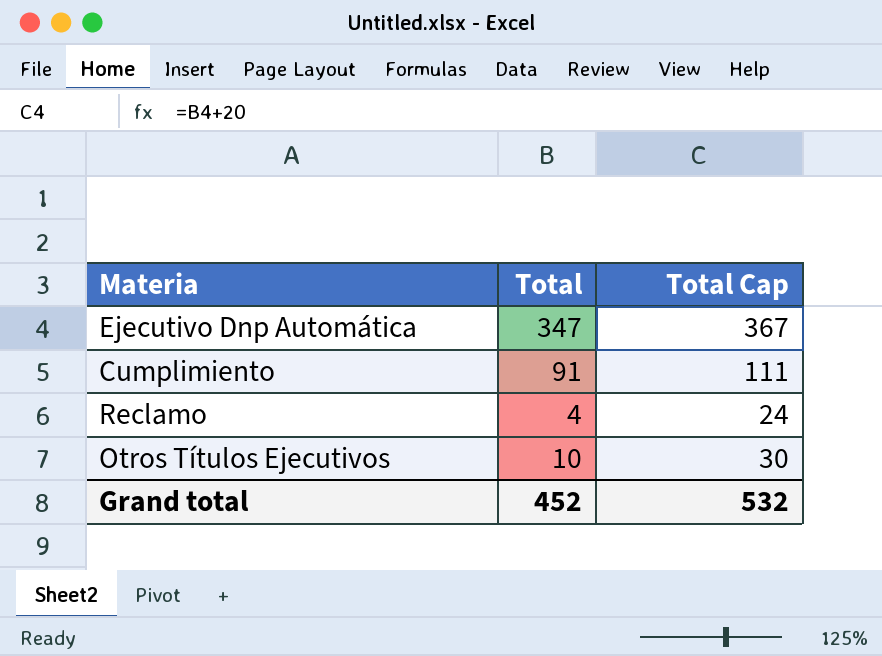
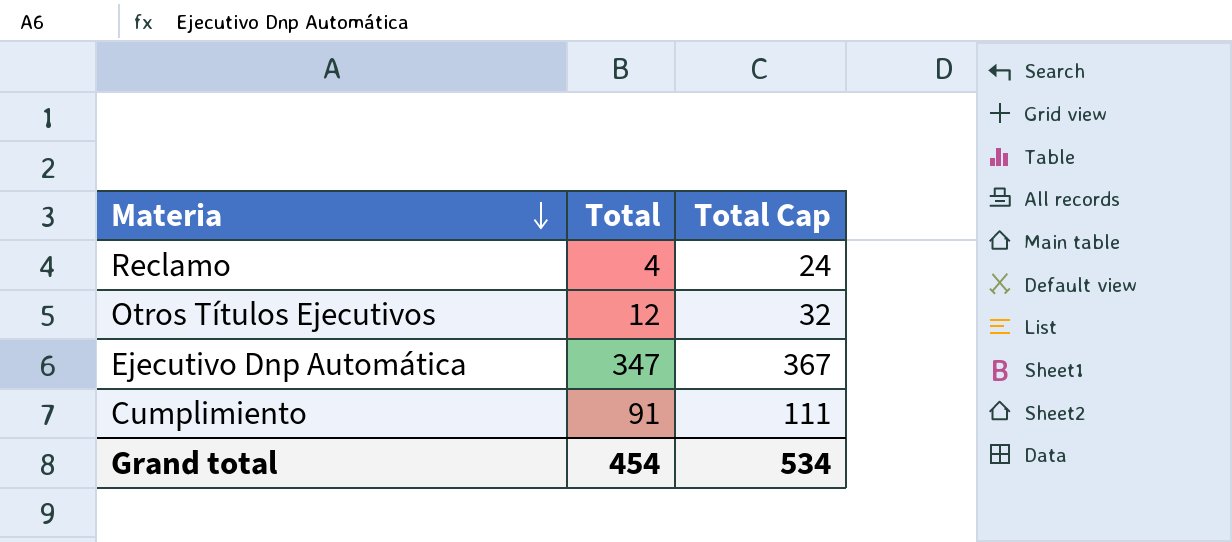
row order: none -> Materia descending
Otros Títulos Ejecutivos | Total: 10 -> 12
Otros Títulos Ejecutivos | Total Cap: 30 -> 32
Grand total | Total: 452 -> 454
Grand total | Total Cap: 532 -> 534

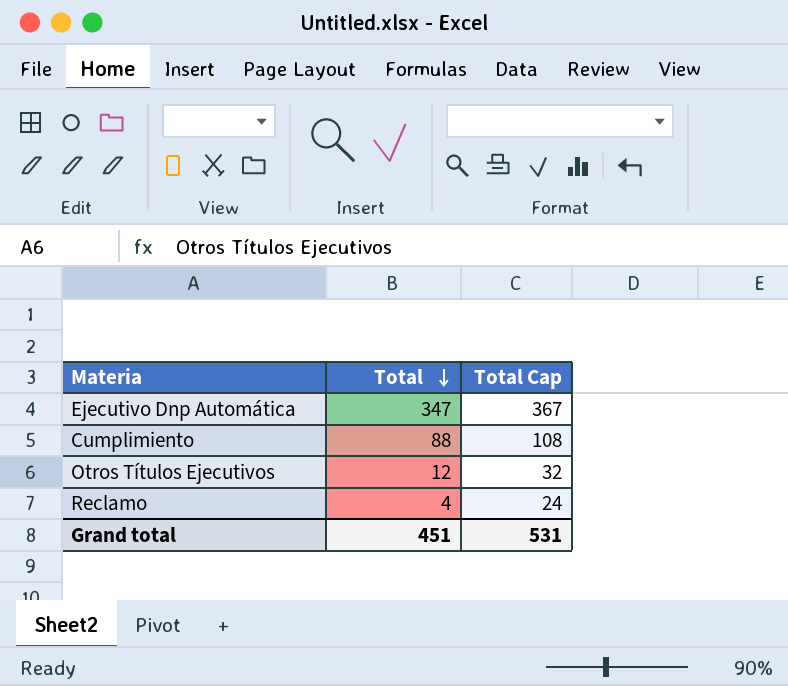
row order: Materia descending -> Total descending
Cumplimiento | Total: 91 -> 88
Cumplimiento | Total Cap: 111 -> 108
Grand total | Total: 454 -> 451
Grand total | Total Cap: 534 -> 531

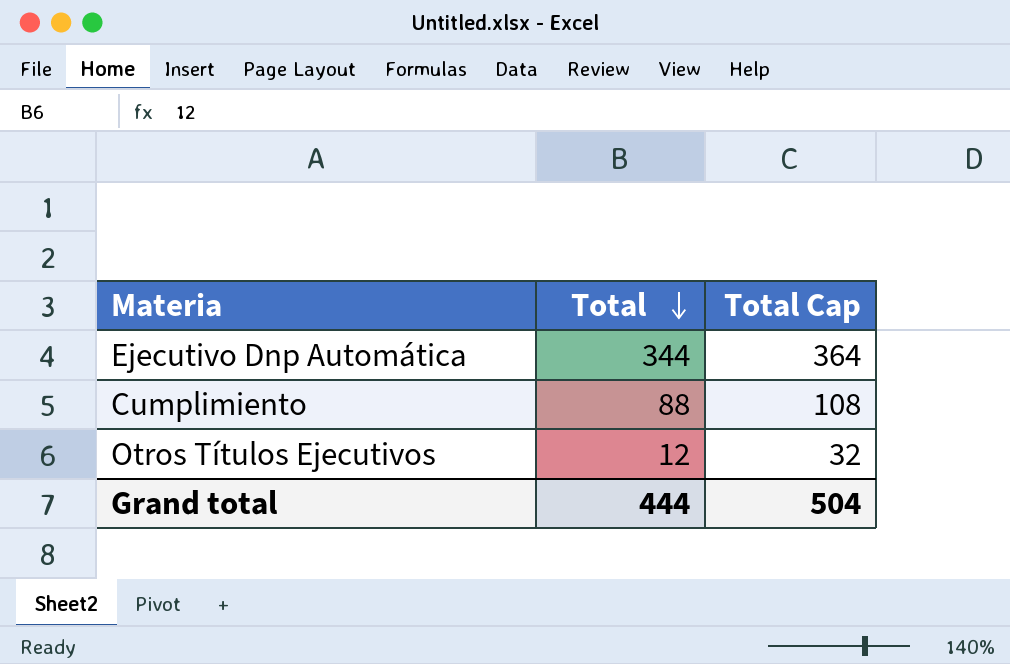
row Reclamo: 4 | 24 -> none
Ejecutivo Dnp Automática | Total: 347 -> 344
Ejecutivo Dnp Automática | Total Cap: 367 -> 364
Grand total | Total: 451 -> 444
Grand total | Total Cap: 531 -> 504

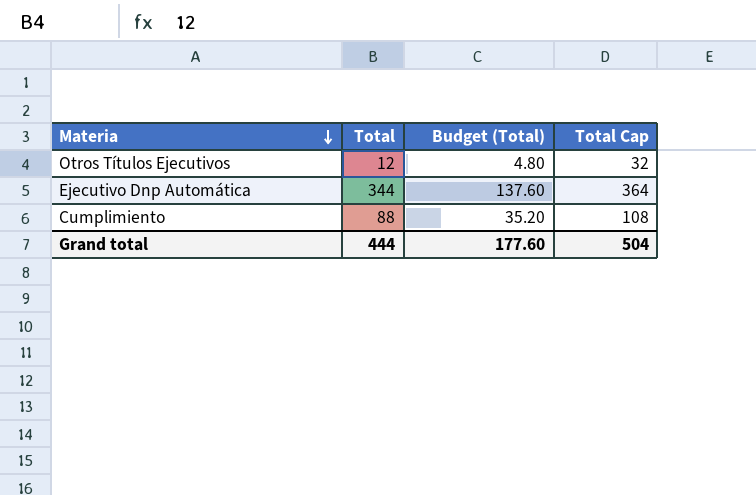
row order: Total descending -> Materia descending
column Budget (Total) | formula: none -> [Total] * 0.4

